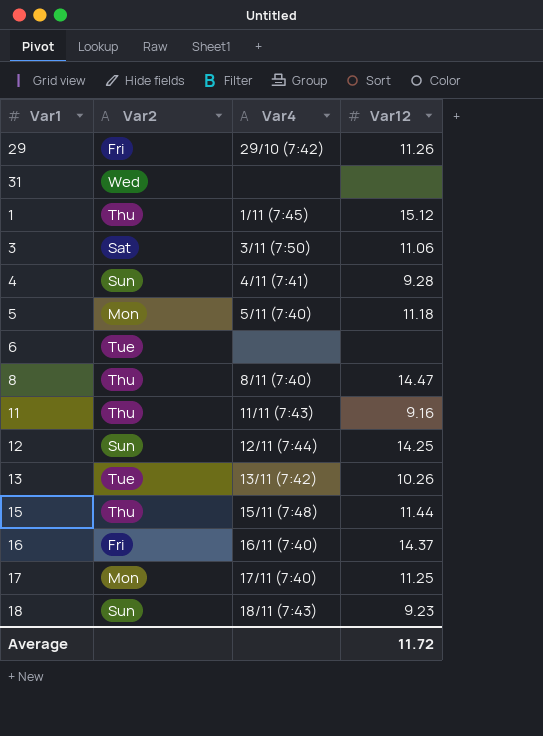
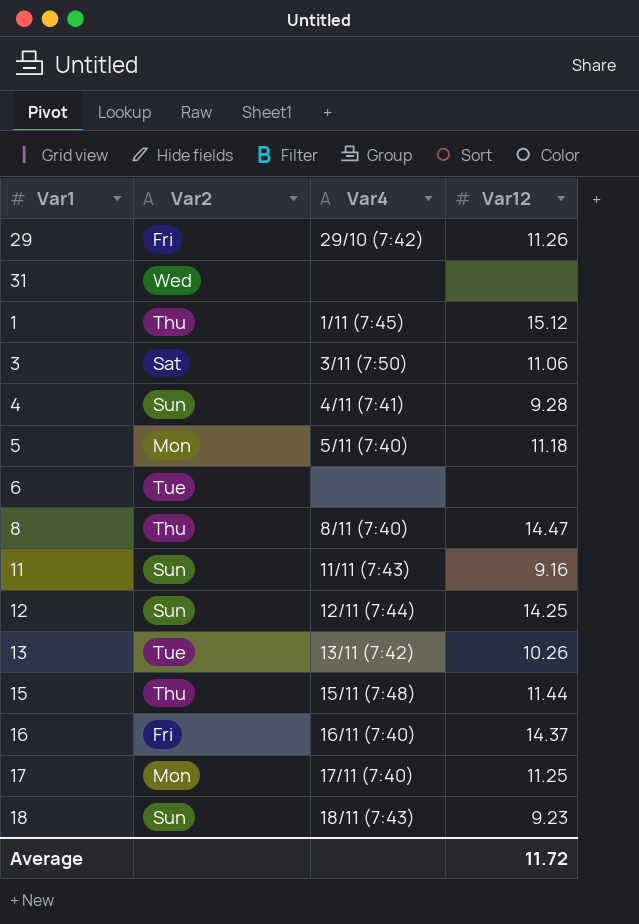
11 | Var2: Thu -> Sun

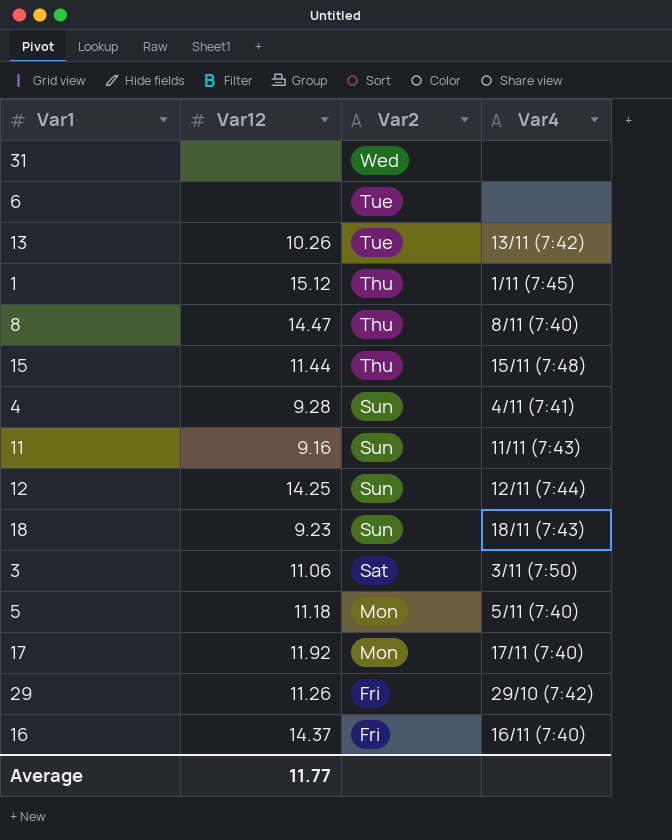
row order: none -> Var2 descending
column Var12 | position: 4 -> 2
17 | Var12: 11.25 -> 11.92
Average | Var12: 11.72 -> 11.77

